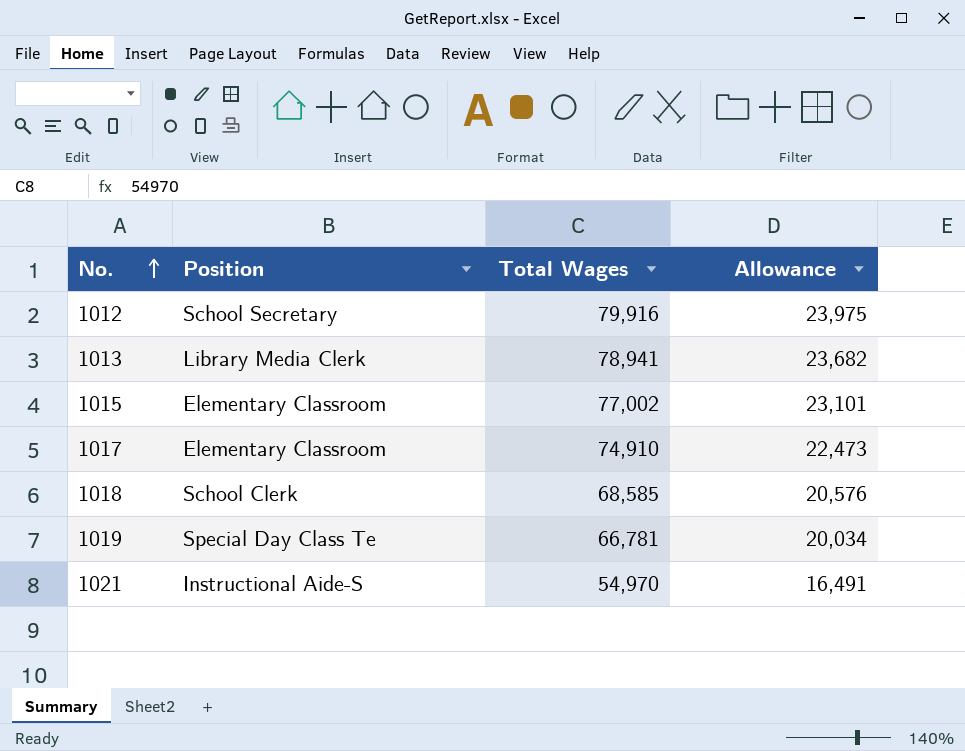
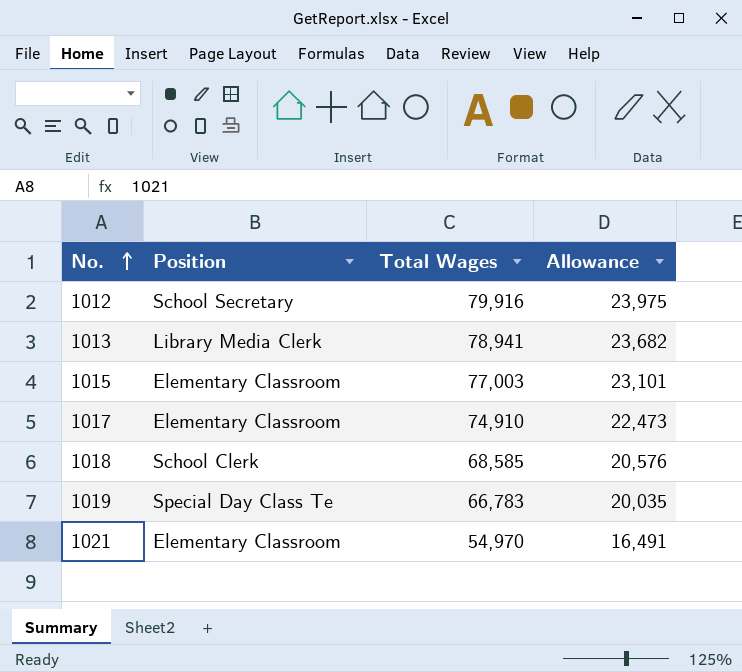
1015 | Total Wages: 77,002 -> 77,003
1019 | Total Wages: 66,781 -> 66,783
1019 | Allowance: 20,034 -> 20,035
1021 | Position: Instructional Aide-S -> Elementary Classroom

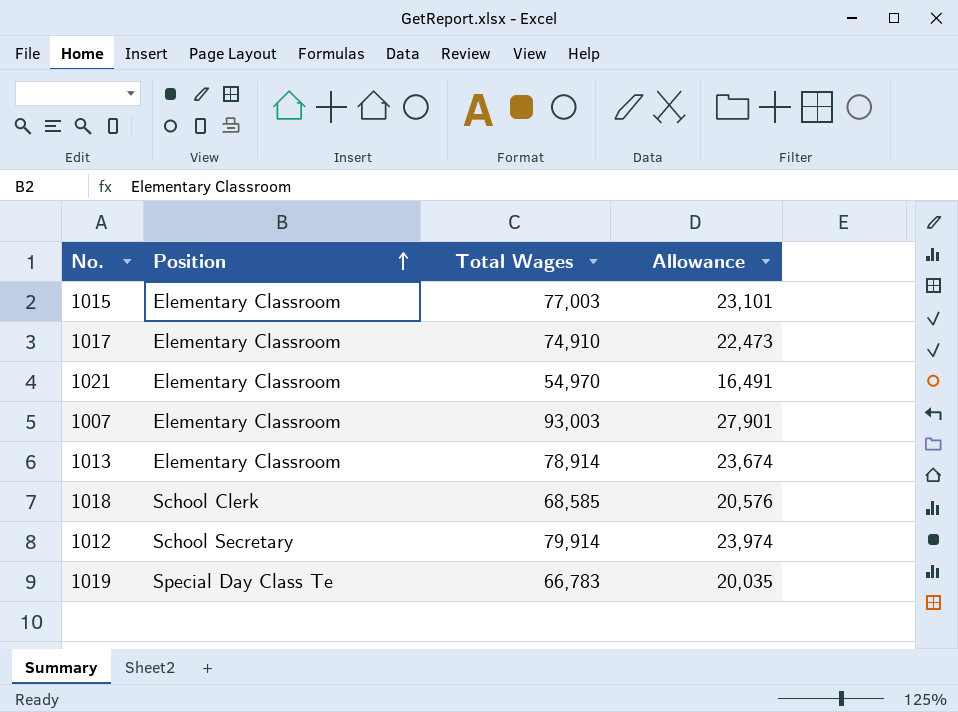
row order: No. ascending -> Position ascending
row 1007: none -> Elementary Classroom | 93,003 | 27,901
1013 | Position: Library Media Clerk -> Elementary Classroom
1013 | Total Wages: 78,941 -> 78,914
1013 | Allowance: 23,682 -> 23,674
1012 | Total Wages: 79,916 -> 79,914
1012 | Allowance: 23,975 -> 23,974

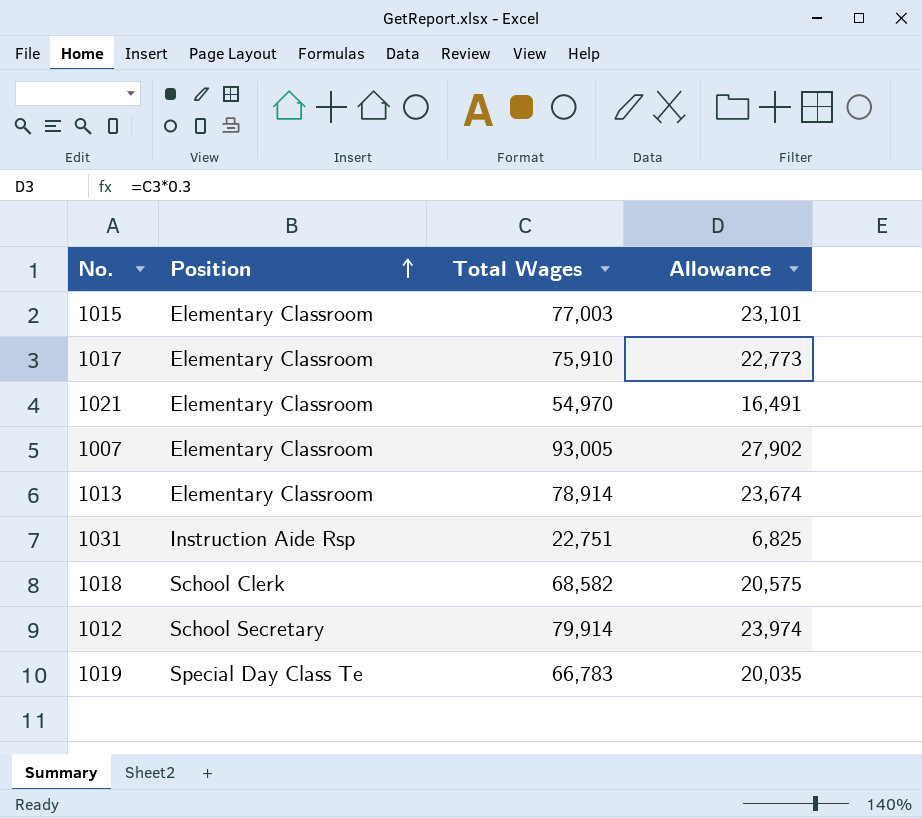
1017 | Total Wages: 74,910 -> 75,910
1017 | Allowance: 22,473 -> 22,773
1007 | Total Wages: 93,003 -> 93,005
1007 | Allowance: 27,901 -> 27,902
row 1031: none -> Instruction Aide Rsp | 22,751 | 6,825
1018 | Total Wages: 68,585 -> 68,582
1018 | Allowance: 20,576 -> 20,575

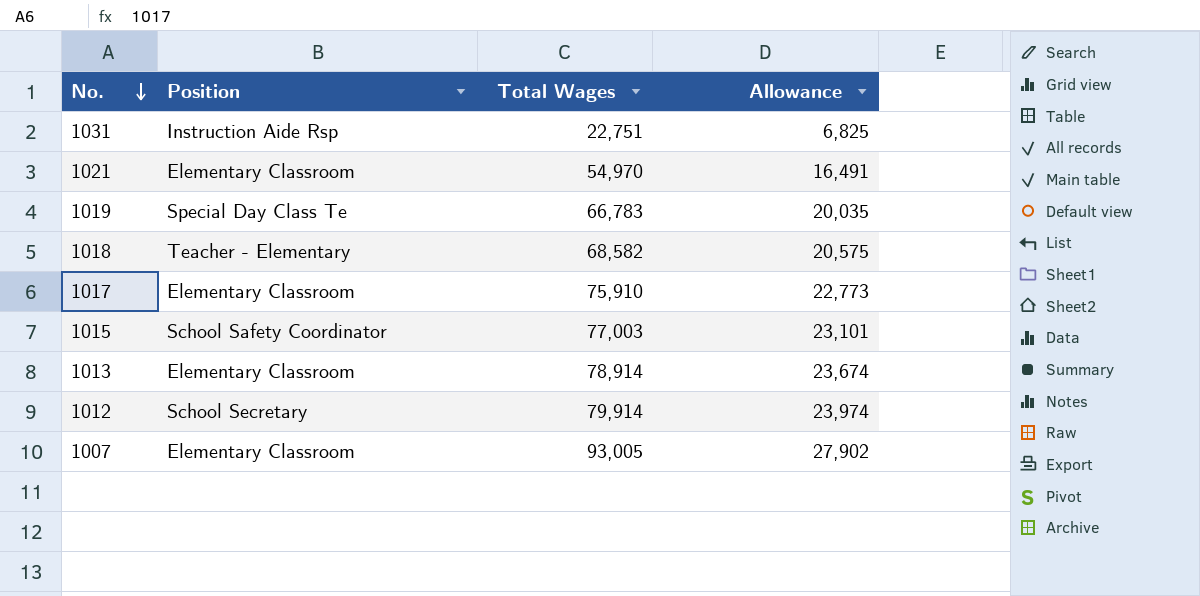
row order: Position ascending -> No. descending
1018 | Position: School Clerk -> Teacher - Elementary
1015 | Position: Elementary Classroom -> School Safety Coordinator

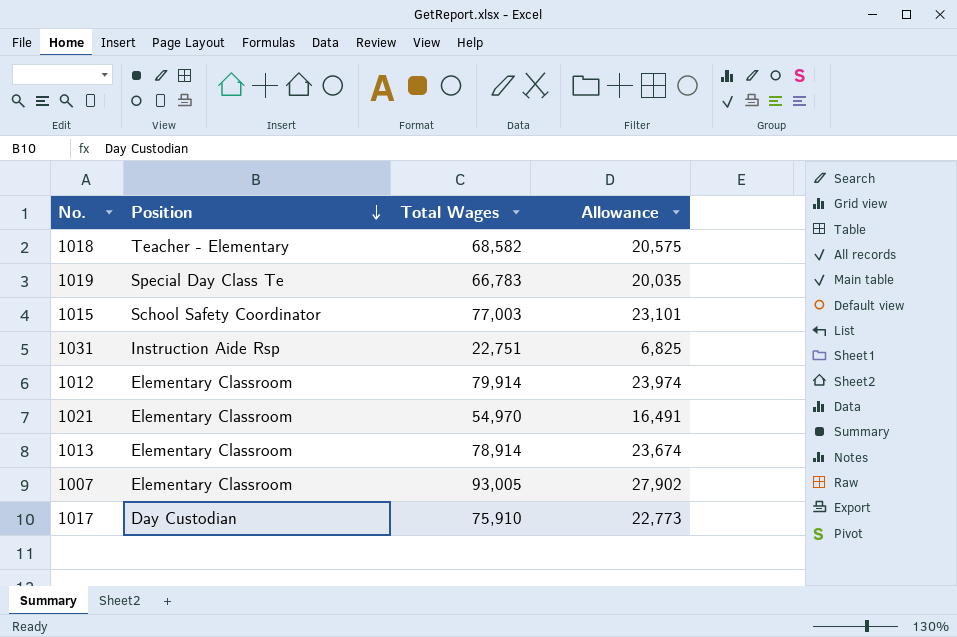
row order: No. descending -> Position descending
1012 | Position: School Secretary -> Elementary Classroom
1017 | Position: Elementary Classroom -> Day Custodian

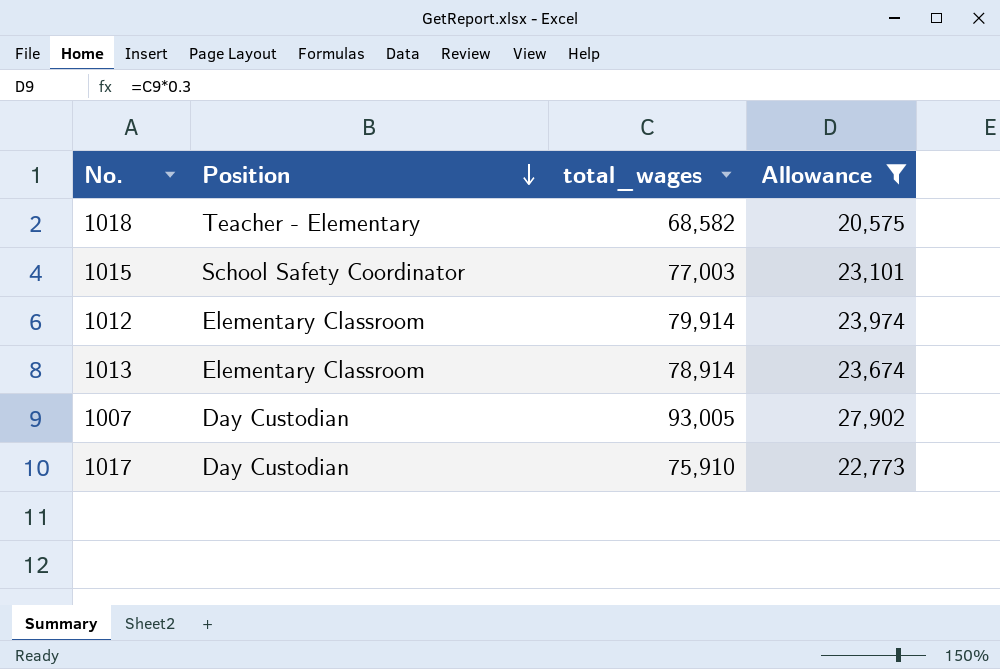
filter: none -> Allowance >= 20,575
column name: Total Wages -> total_wages
1007 | Position: Elementary Classroom -> Day Custodian

